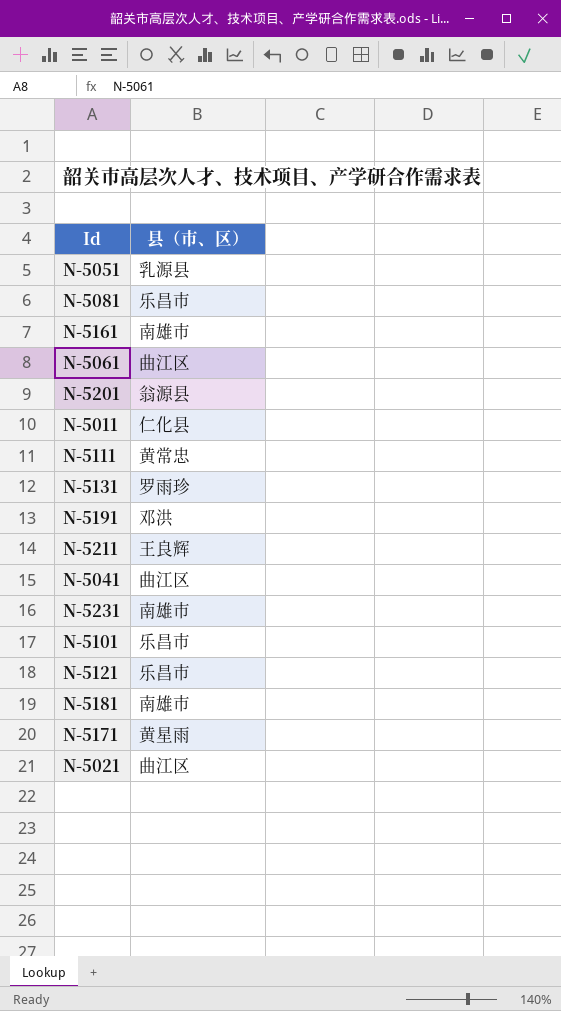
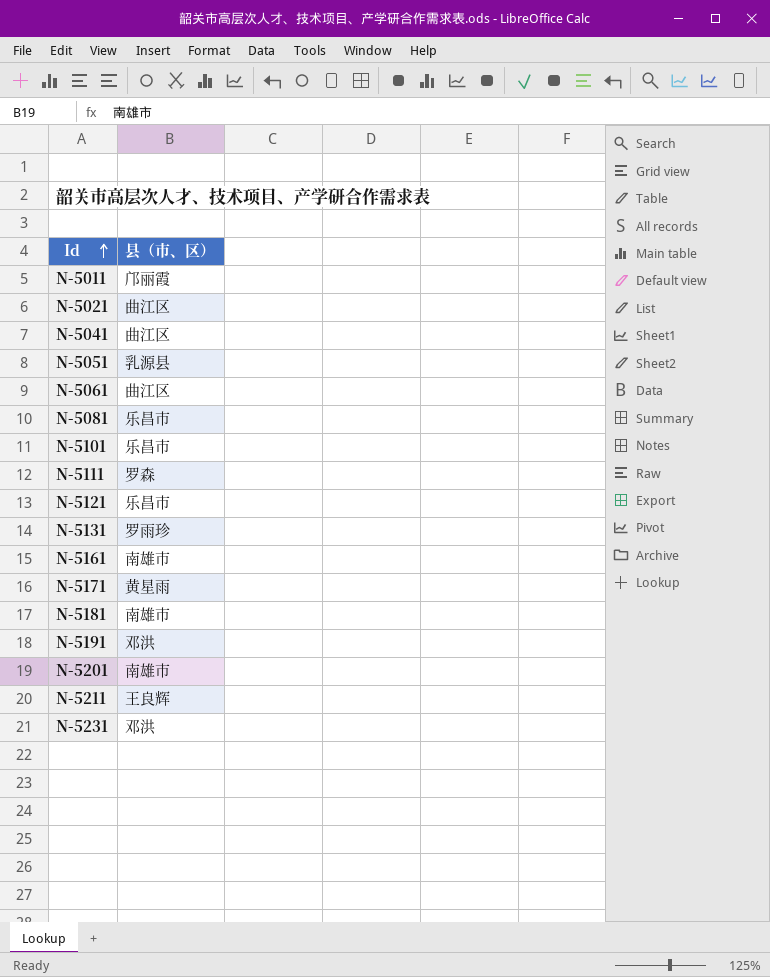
row order: none -> Id ascending
N-5011 | 县（市、区）: 仁化县 -> 邝丽霞
N-5111 | 县（市、区）: 黄常忠 -> 罗森
N-5201 | 县（市、区）: 翁源县 -> 南雄市
N-5231 | 县（市、区）: 南雄市 -> 邓洪

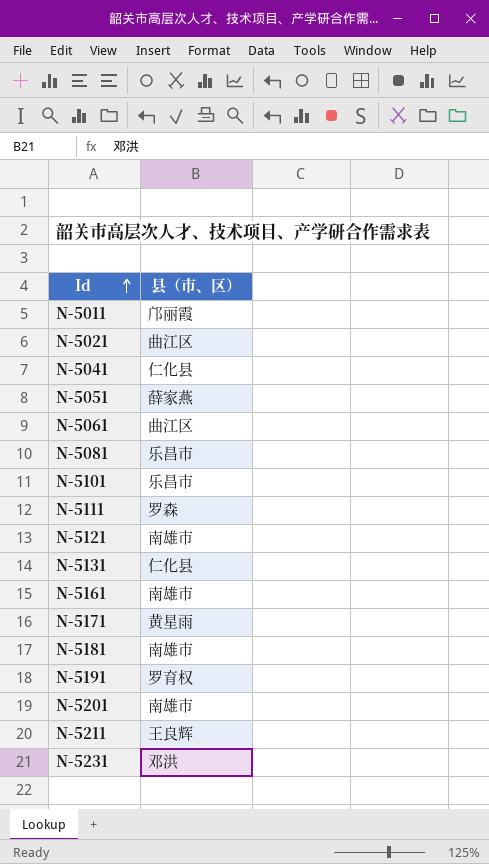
N-5041 | 县（市、区）: 曲江区 -> 仁化县
N-5051 | 县（市、区）: 乳源县 -> 薛家燕
N-5121 | 县（市、区）: 乐昌市 -> 南雄市
N-5131 | 县（市、区）: 罗雨珍 -> 仁化县
N-5191 | 县（市、区）: 邓洪 -> 罗育权

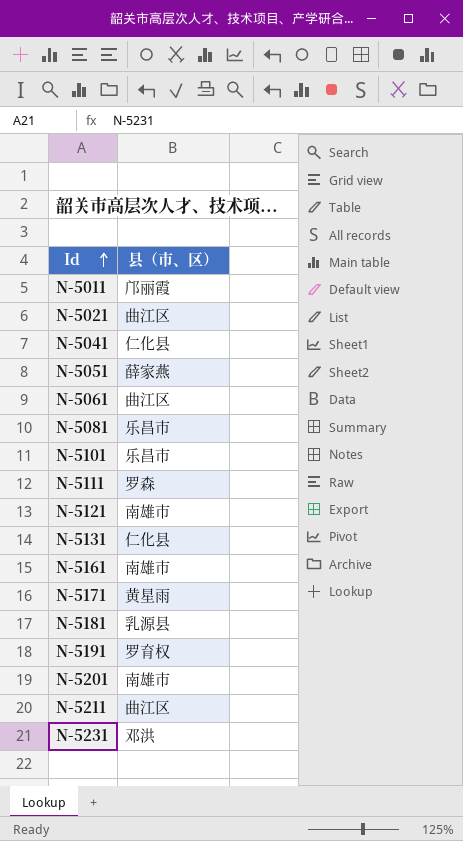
N-5181 | 县（市、区）: 南雄市 -> 乳源县
N-5211 | 县（市、区）: 王良辉 -> 曲江区

